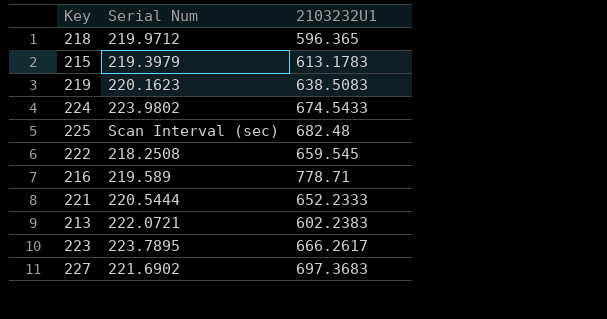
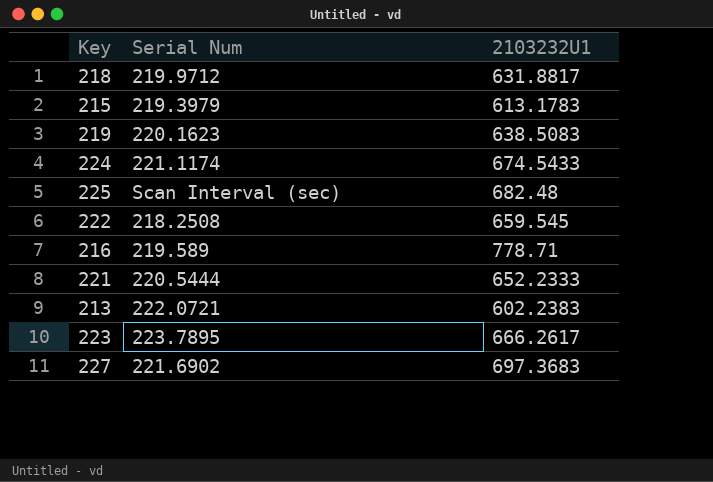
218 | 2103232U1: 596.365 -> 631.8817
224 | Serial Num: 223.9802 -> 221.1174

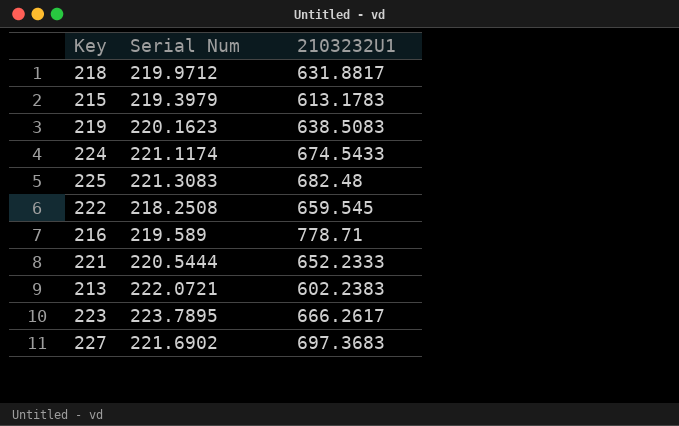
225 | Serial Num: Scan Interval (sec) -> 221.3083

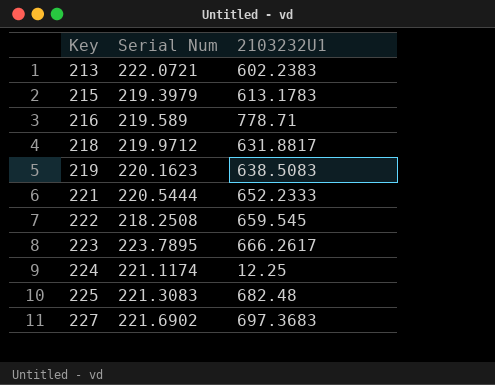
row order: none -> Key ascending
224 | 2103232U1: 674.5433 -> 12.25

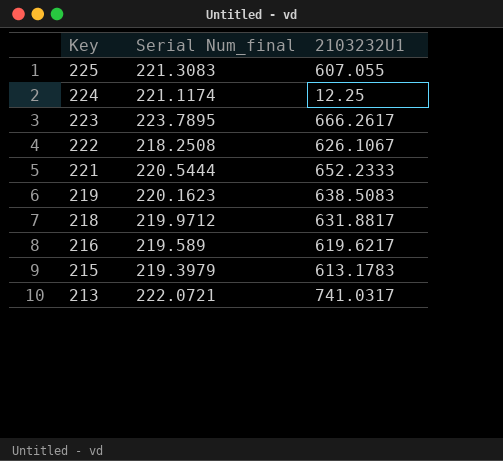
row order: Key ascending -> Key descending
column name: Serial Num -> Serial Num_final
row 227: 221.6902 | 697.3683 -> none
225 | 2103232U1: 682.48 -> 607.055
222 | 2103232U1: 659.545 -> 626.1067
216 | 2103232U1: 778.71 -> 619.6217
213 | 2103232U1: 602.2383 -> 741.0317

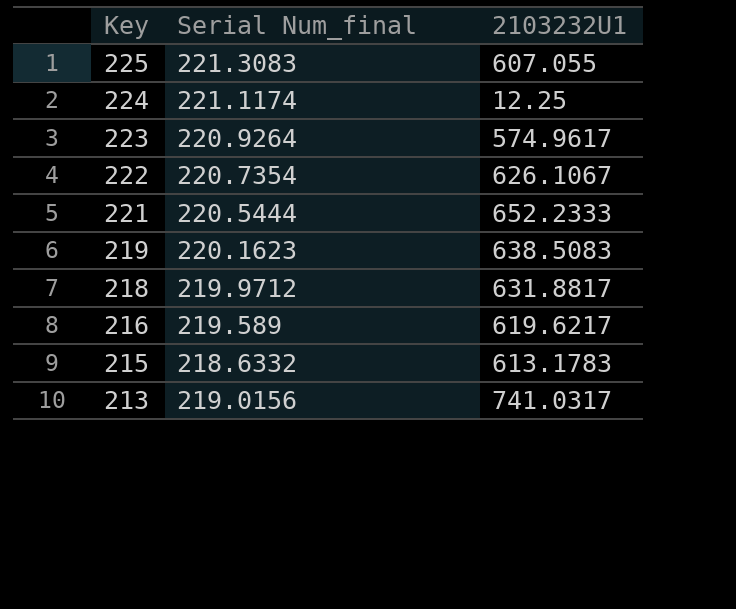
223 | Serial Num_final: 223.7895 -> 220.9264
223 | 2103232U1: 666.2617 -> 574.9617
222 | Serial Num_final: 218.2508 -> 220.7354
215 | Serial Num_final: 219.3979 -> 218.6332
213 | Serial Num_final: 222.0721 -> 219.0156

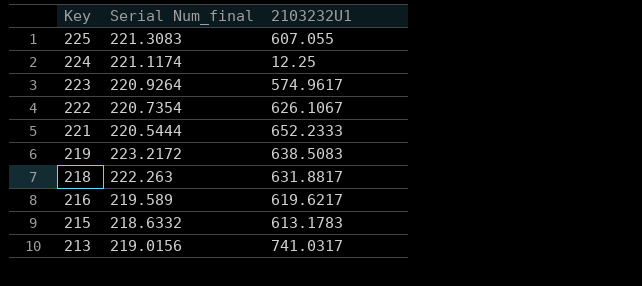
219 | Serial Num_final: 220.1623 -> 223.2172
218 | Serial Num_final: 219.9712 -> 222.263

